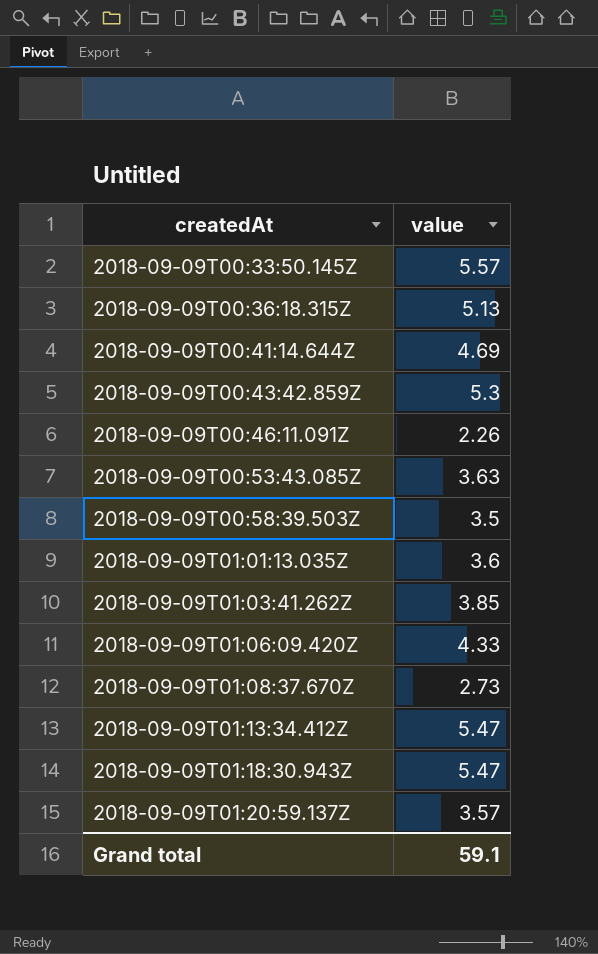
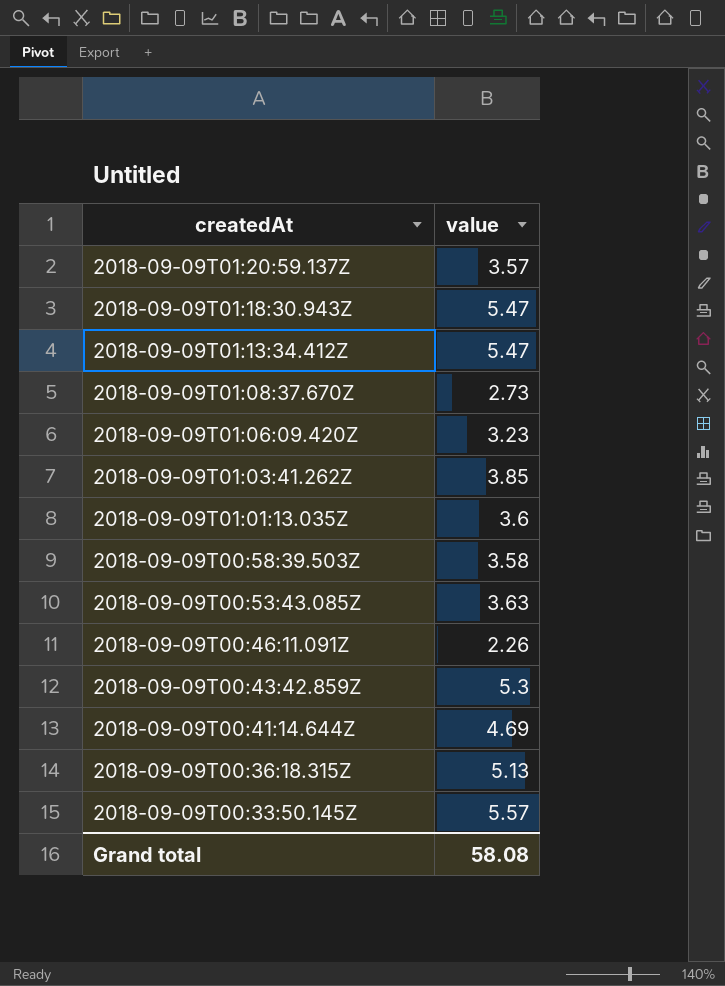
row order: createdAt ascending -> createdAt descending
2018-09-09T01:06:09.420Z | value: 4.33 -> 3.23
2018-09-09T00:58:39.503Z | value: 3.5 -> 3.58
Grand total | value: 59.1 -> 58.08

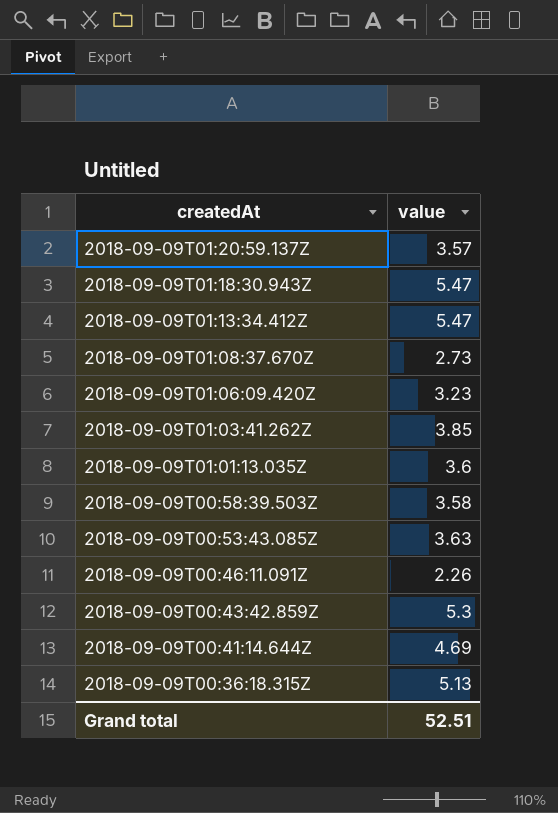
row 2018-09-09T00:33:50.145Z: 5.57 -> none
Grand total | value: 58.08 -> 52.51

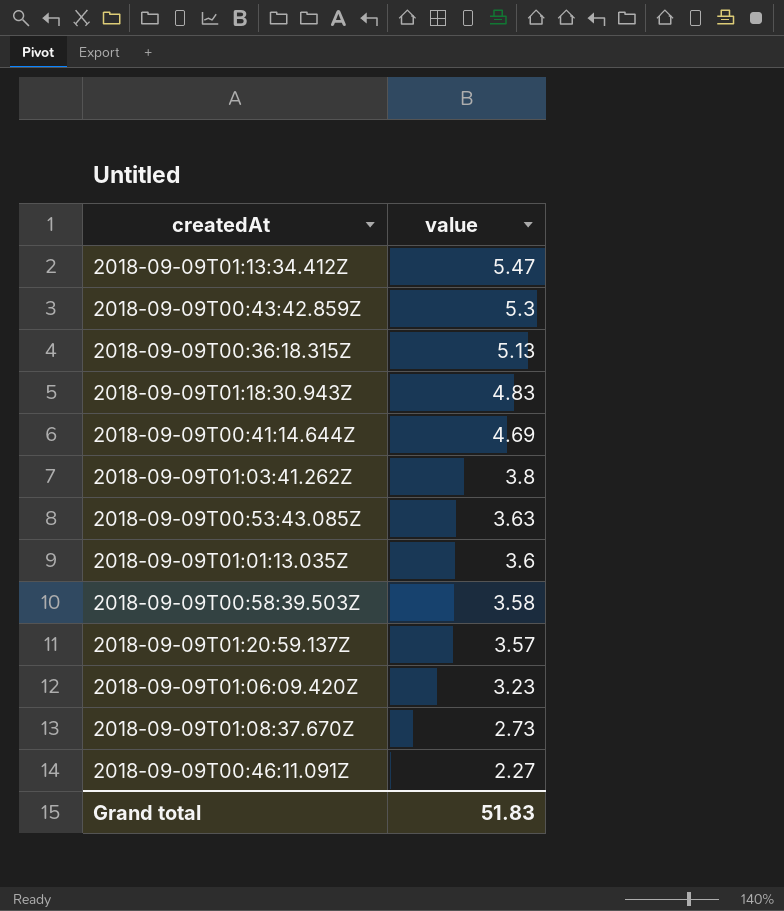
row order: createdAt descending -> value descending
2018-09-09T01:18:30.943Z | value: 5.47 -> 4.83
2018-09-09T01:03:41.262Z | value: 3.85 -> 3.8
2018-09-09T00:46:11.091Z | value: 2.26 -> 2.27
Grand total | value: 52.51 -> 51.83

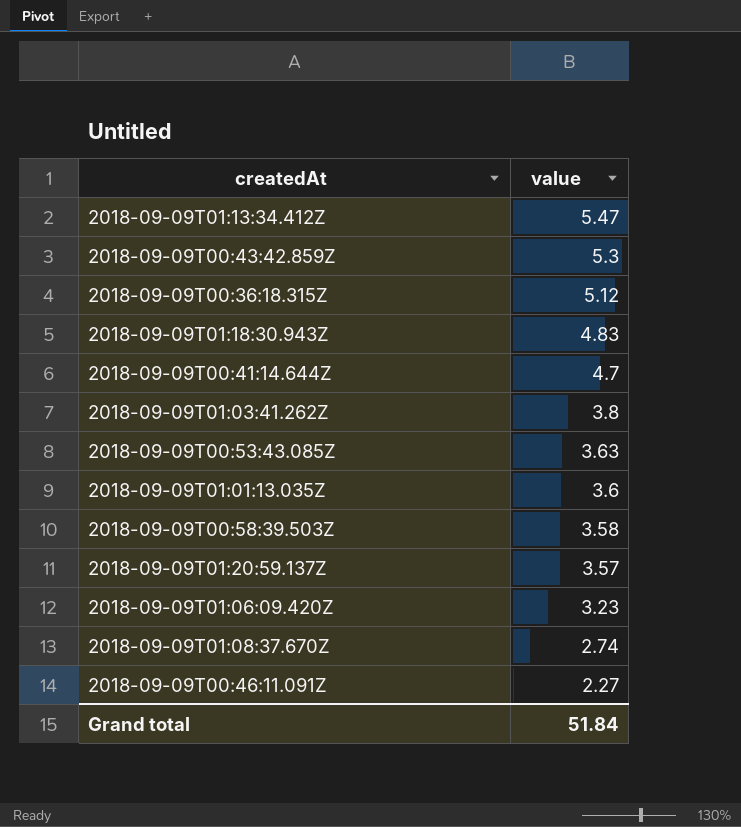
2018-09-09T00:36:18.315Z | value: 5.13 -> 5.12
2018-09-09T00:41:14.644Z | value: 4.69 -> 4.7
2018-09-09T01:08:37.670Z | value: 2.73 -> 2.74
Grand total | value: 51.83 -> 51.84

